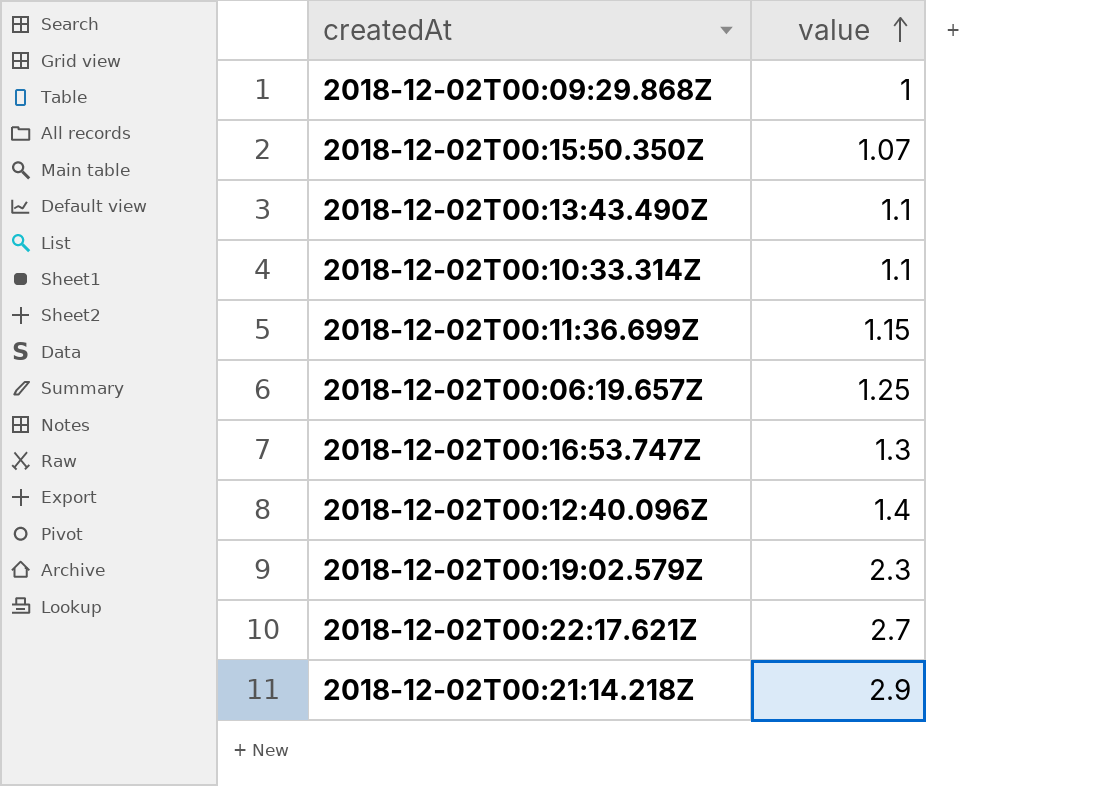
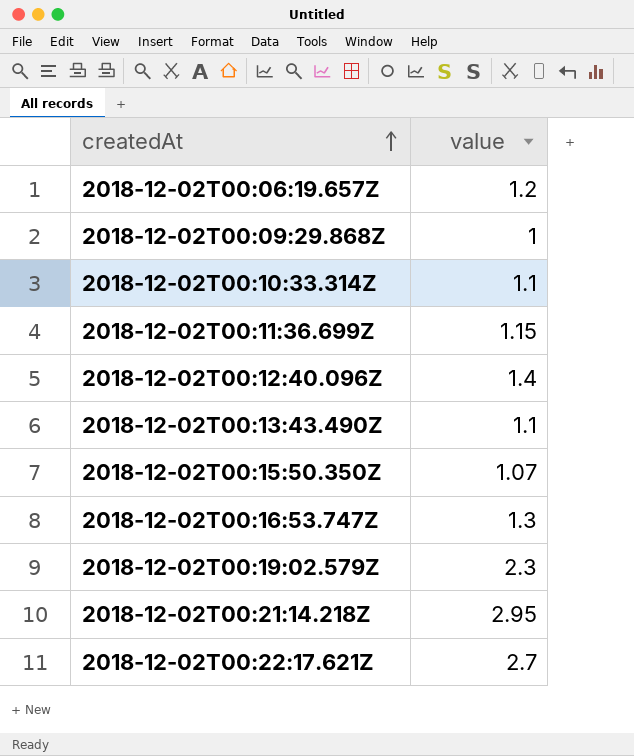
row order: value ascending -> createdAt ascending
2018-12-02T00:06:19.657Z | value: 1.25 -> 1.2
2018-12-02T00:21:14.218Z | value: 2.9 -> 2.95

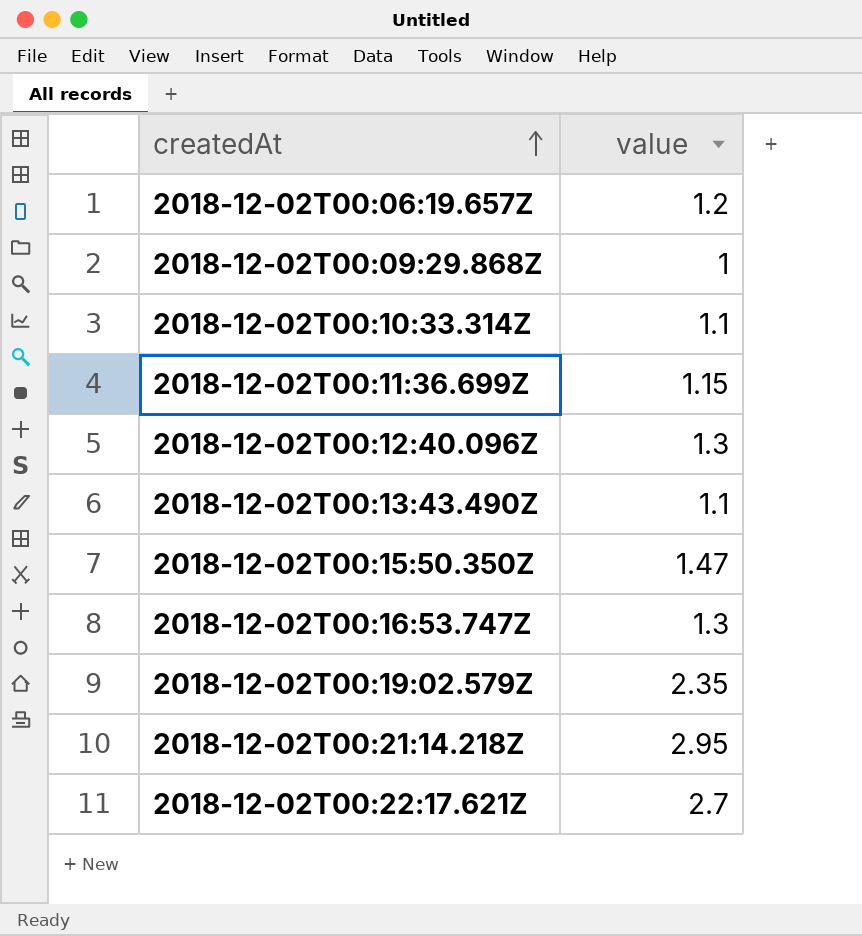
2018-12-02T00:12:40.096Z | value: 1.4 -> 1.3
2018-12-02T00:15:50.350Z | value: 1.07 -> 1.47
2018-12-02T00:19:02.579Z | value: 2.3 -> 2.35

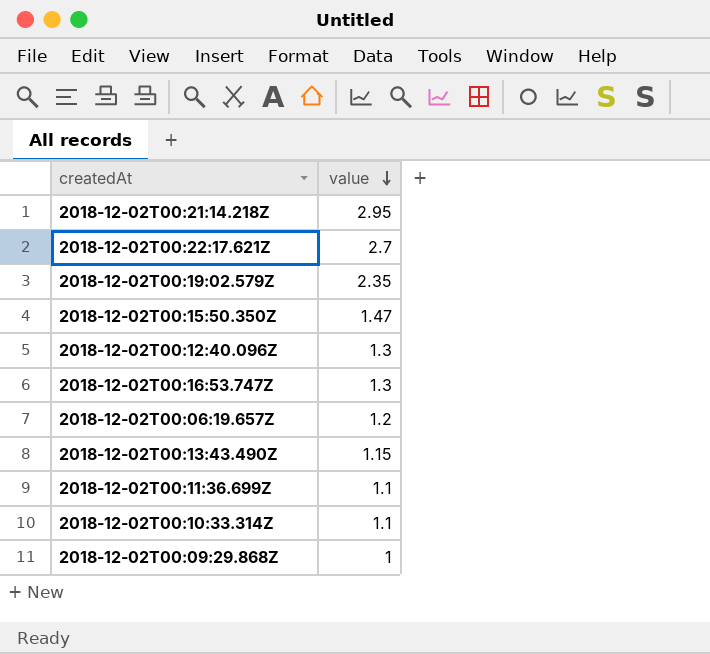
row order: createdAt ascending -> value descending
2018-12-02T00:13:43.490Z | value: 1.1 -> 1.15
2018-12-02T00:11:36.699Z | value: 1.15 -> 1.1

